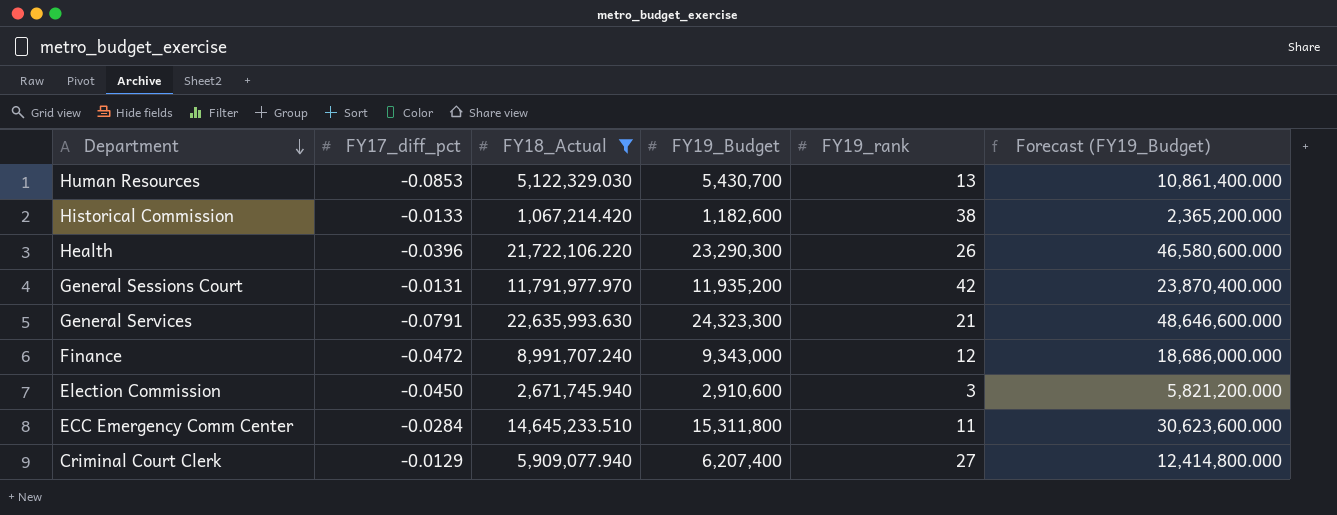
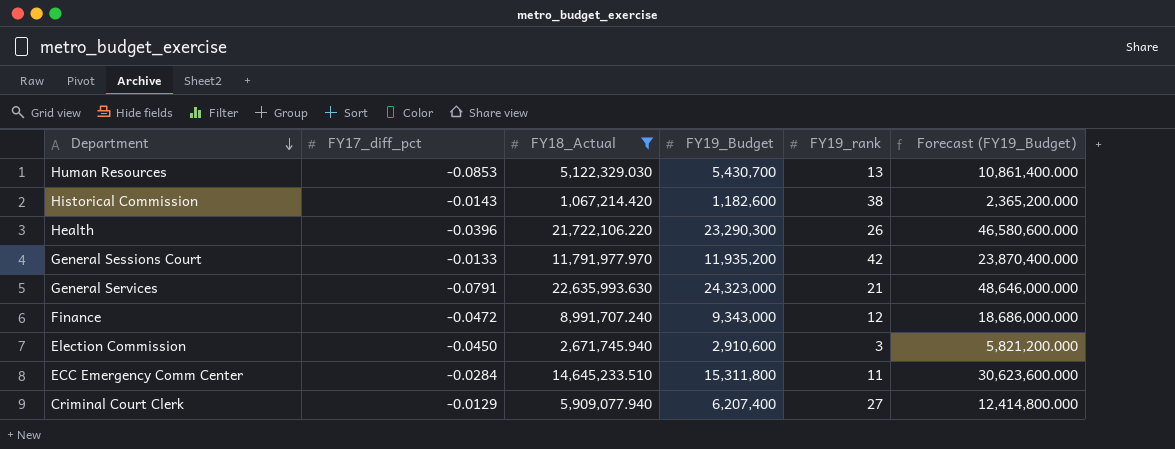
Historical Commission | FY17_diff_pct: -0.0133 -> -0.0143
General Sessions Court | FY17_diff_pct: -0.0131 -> -0.0133
General Services | FY19_Budget: 24,323,300 -> 24,323,000
General Services | Forecast (FY19_Budget): 48,646,600.000 -> 48,646,000.000

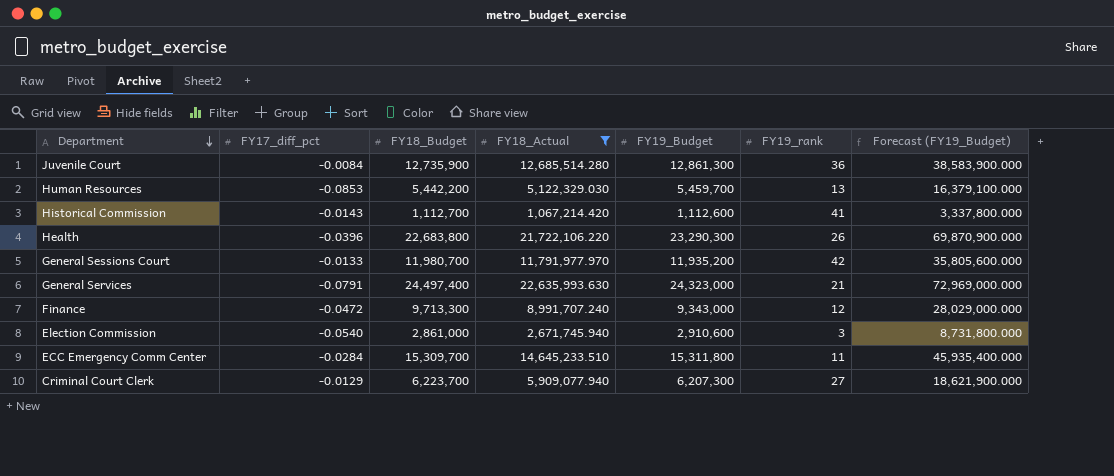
column FY18_Budget | position: none -> 3
column Forecast (FY19_Budget) | formula: [FY19_Budget] * 2 -> [FY19_Budget] * 3
row Juvenile Court: none -> -0.0084 | 12,735,900 | 12,685,514.280 | 12,861,300 | 36 | 38,583,900.000
Human Resources | FY19_Budget: 5,430,700 -> 5,459,700
Historical Commission | FY19_Budget: 1,182,600 -> 1,112,600
Historical Commission | FY19_rank: 38 -> 41
Election Commission | FY17_diff_pct: -0.0450 -> -0.0540
Criminal Court Clerk | FY19_Budget: 6,207,400 -> 6,207,300

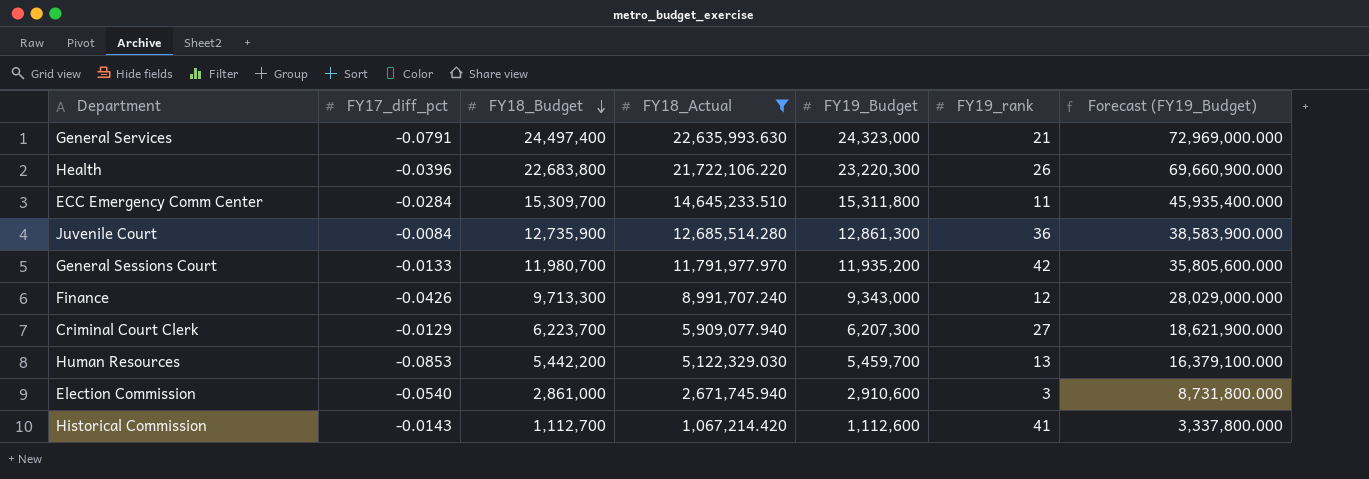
row order: Department descending -> FY18_Budget descending
Health | FY19_Budget: 23,290,300 -> 23,220,300
Health | Forecast (FY19_Budget): 69,870,900.000 -> 69,660,900.000
Finance | FY17_diff_pct: -0.0472 -> -0.0426

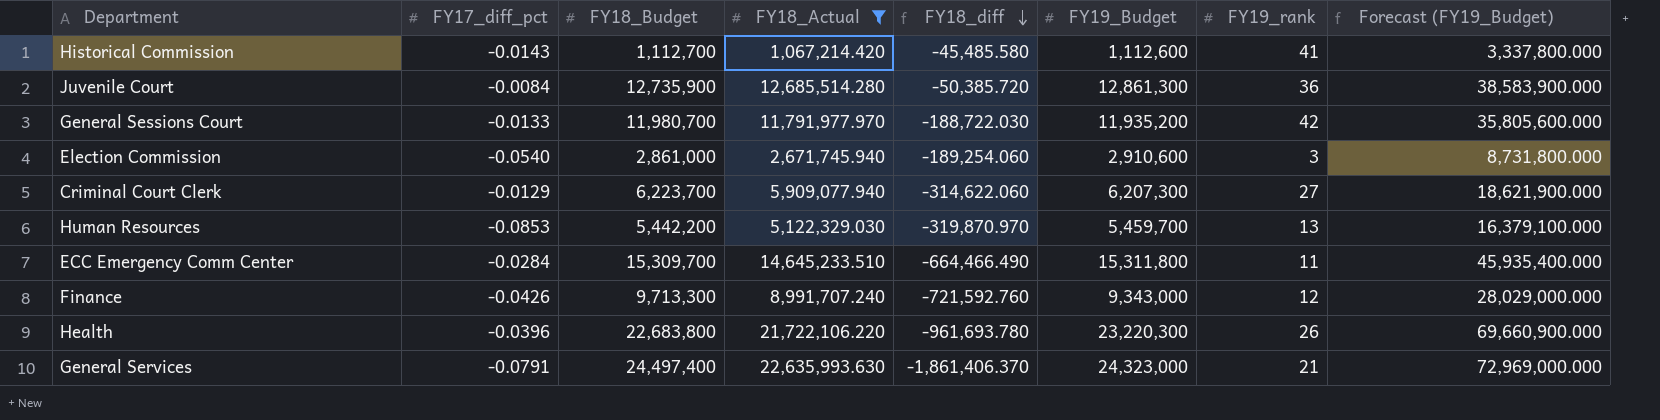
row order: FY18_Budget descending -> FY18_diff descending
column FY18_diff | formula: none -> [FY18_Actual] - [FY18_Budget]

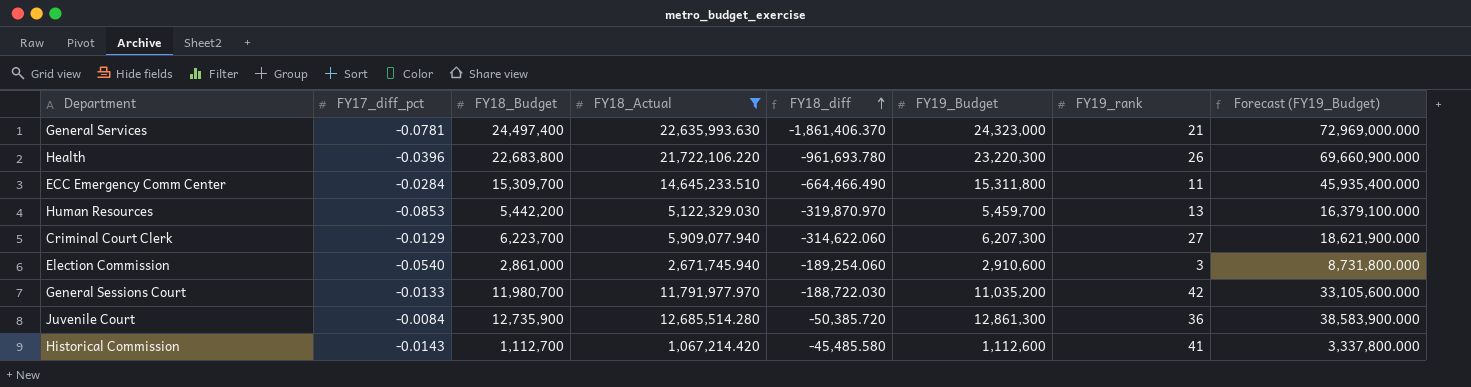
row order: FY18_diff descending -> FY18_diff ascending
row Finance: -0.0426 | 9,713,300 | 8,991,707.240 | -721,592.760 | 9,343,000 | 12 | 28,029,000.000 -> none
General Services | FY17_diff_pct: -0.0791 -> -0.0781
General Sessions Court | FY19_Budget: 11,935,200 -> 11,035,200
General Sessions Court | Forecast (FY19_Budget): 35,805,600.000 -> 33,105,600.000

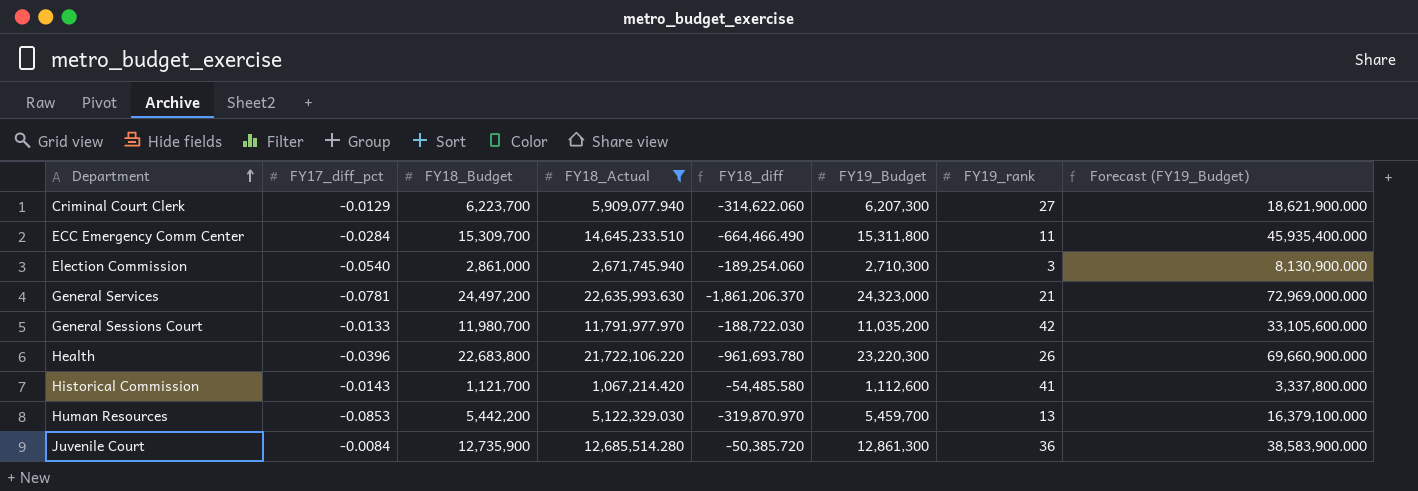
row order: FY18_diff ascending -> Department ascending
Election Commission | FY19_Budget: 2,910,600 -> 2,710,300
Election Commission | Forecast (FY19_Budget): 8,731,800.000 -> 8,130,900.000
General Services | FY18_Budget: 24,497,400 -> 24,497,200
General Services | FY18_diff: -1,861,406.370 -> -1,861,206.370
Historical Commission | FY18_Budget: 1,112,700 -> 1,121,700
Historical Commission | FY18_diff: -45,485.580 -> -54,485.580

